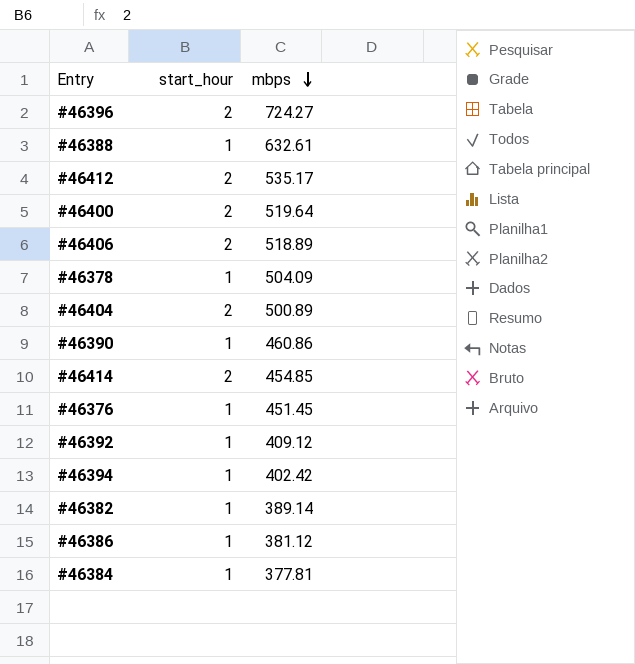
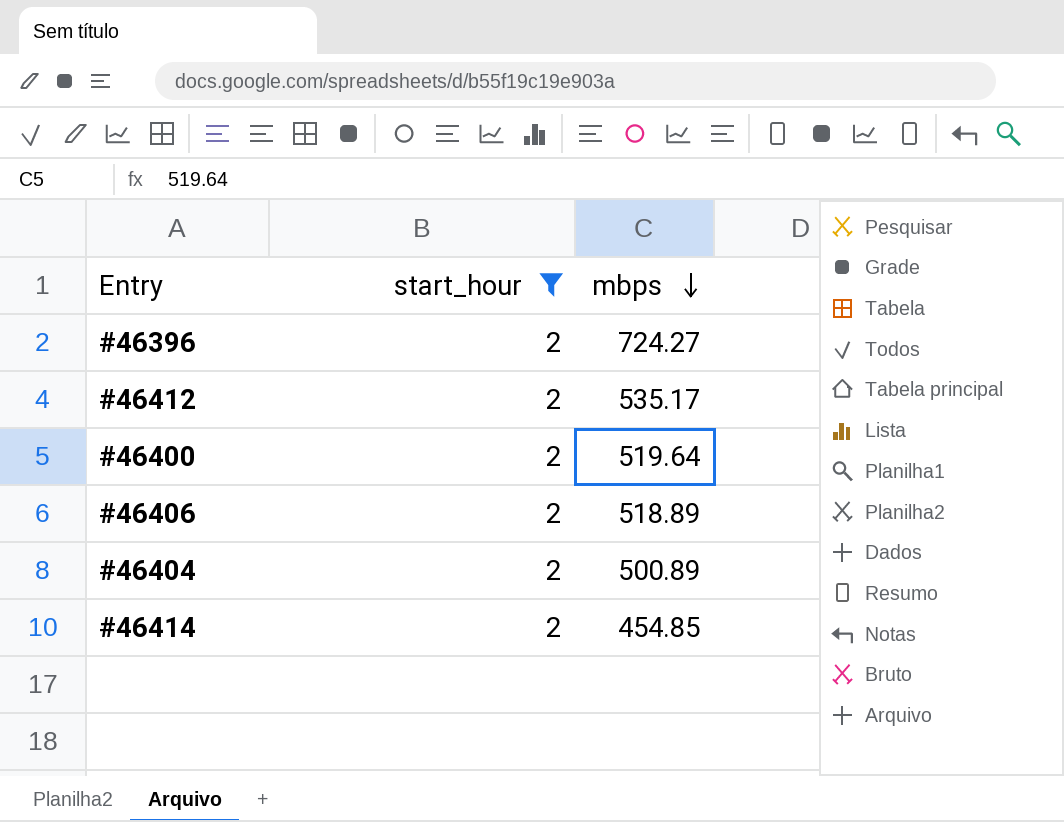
filter: none -> start_hour = 2

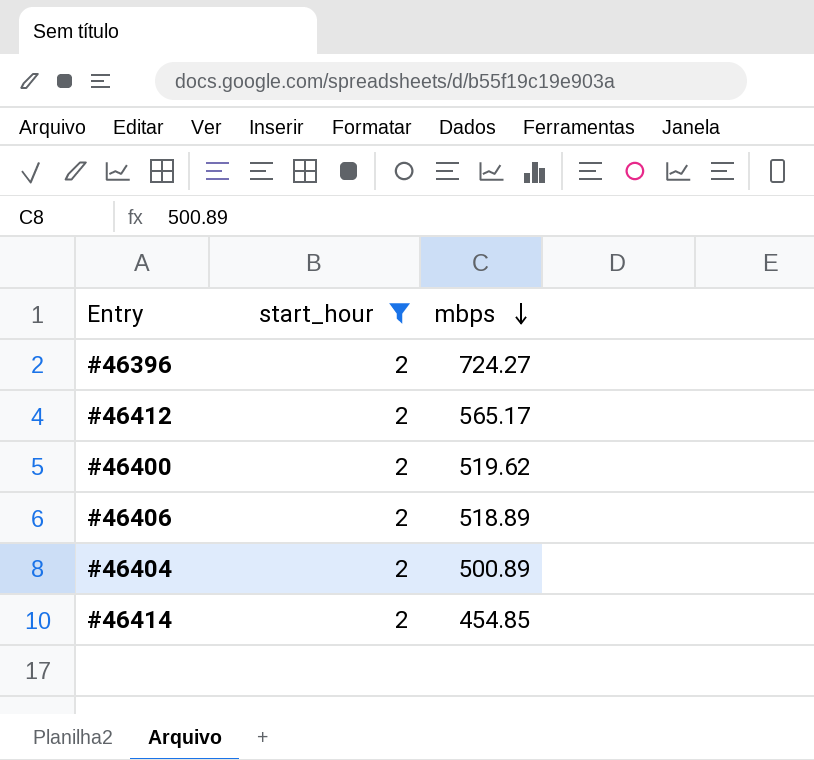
#46412 | mbps: 535.17 -> 565.17
#46400 | mbps: 519.64 -> 519.62

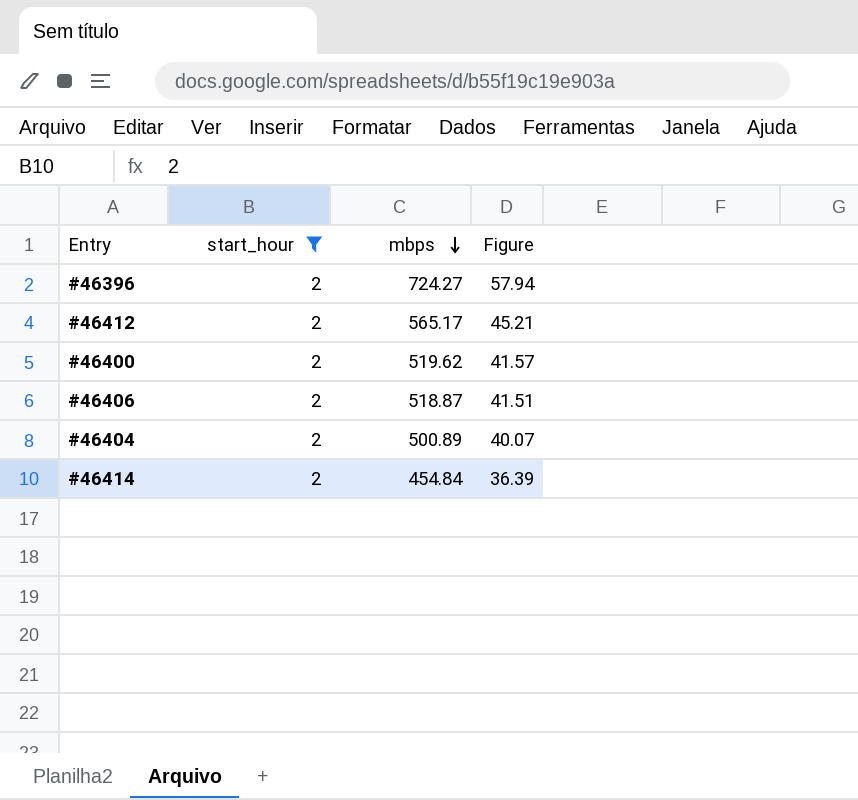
column Figure | formula: none -> [mbps] * 0.08
#46406 | mbps: 518.89 -> 518.87
#46414 | mbps: 454.85 -> 454.84

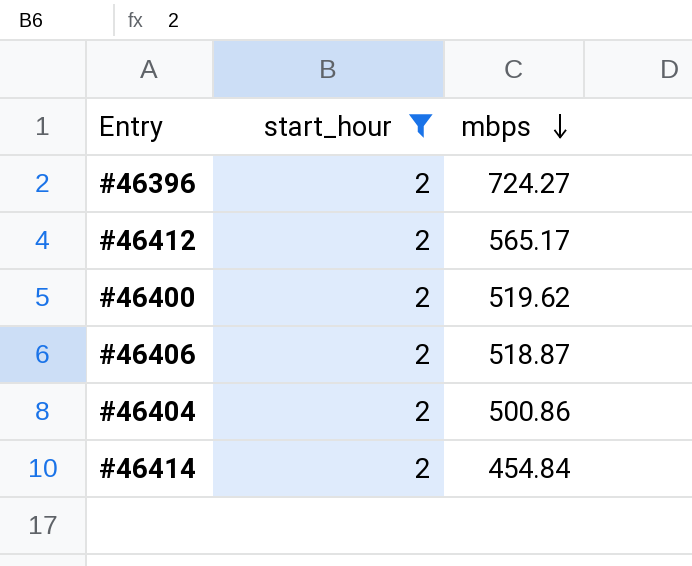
column Figure | formula: [mbps] * 0.08 -> none
#46404 | mbps: 500.89 -> 500.86

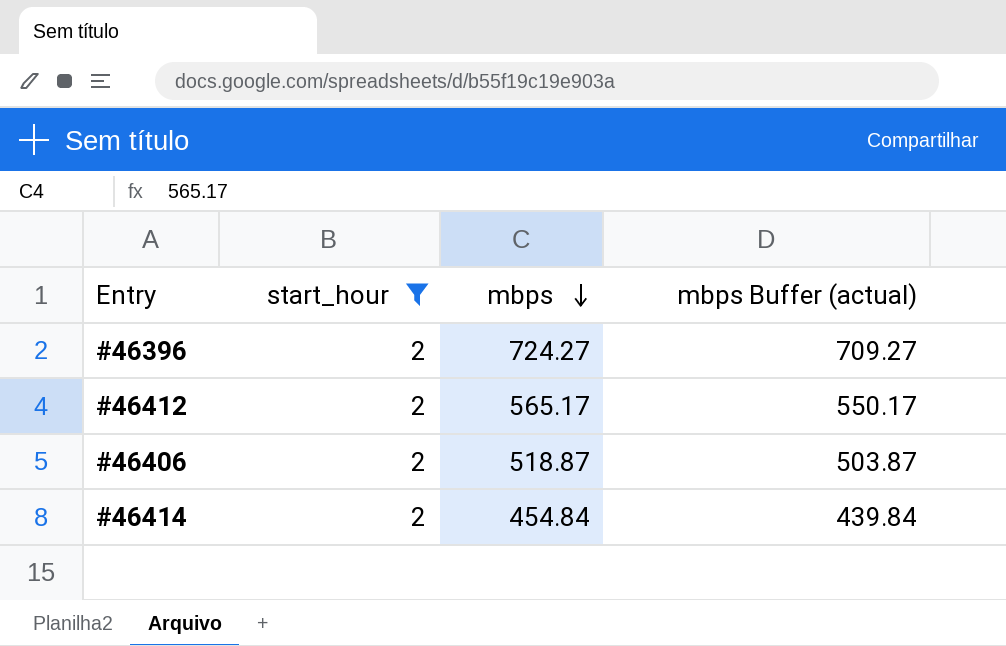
column mbps Buffer (actual) | formula: none -> [mbps] - 15
row #46400: 2 | 519.62 -> none
row #46404: 2 | 500.86 -> none

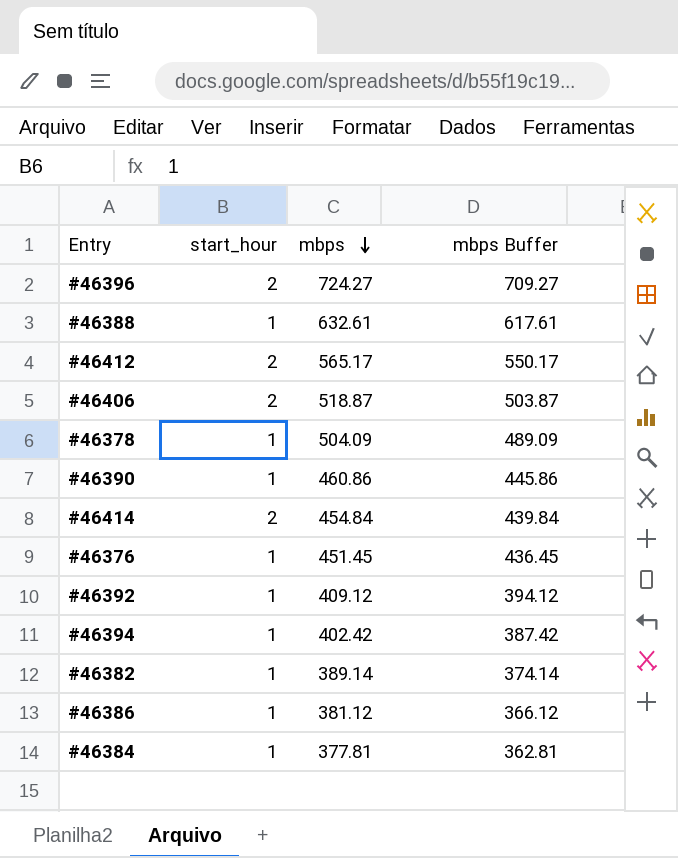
filter: start_hour = 2 -> none
column name: mbps Buffer (actual) -> mbps Buffer

